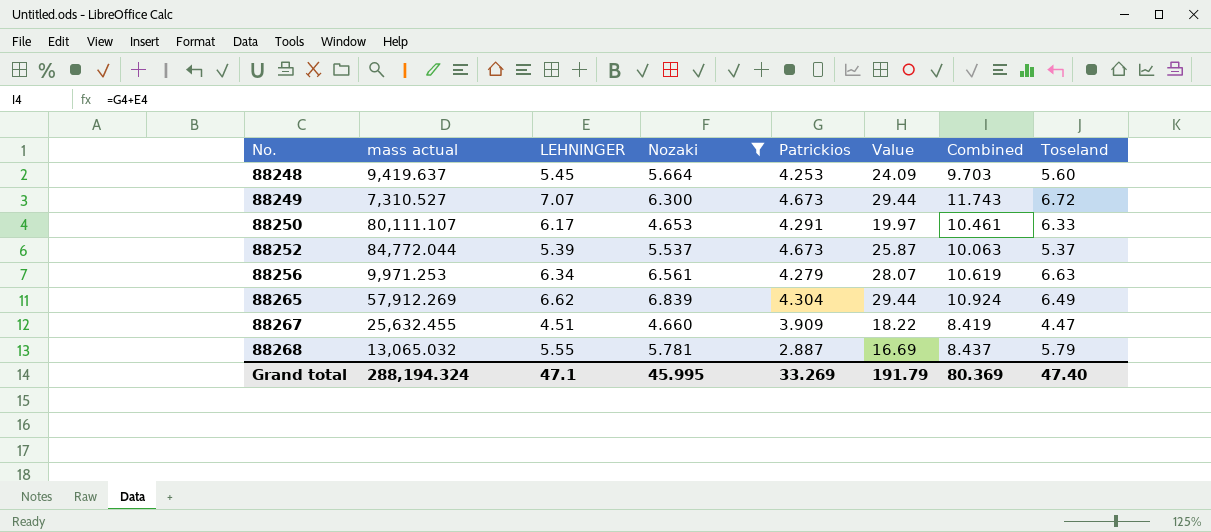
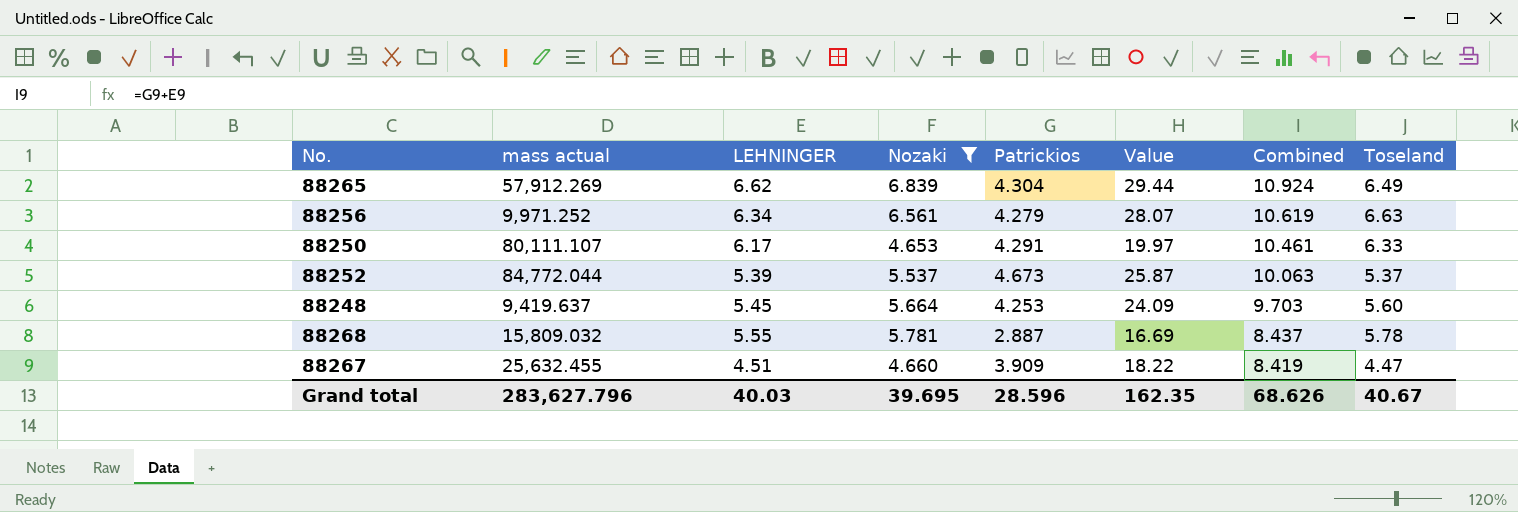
row order: No. ascending -> Combined descending
row 88249: 7,310.527 | 7.07 | 6.300 | 4.673 | 29.44 | 11.743 | 6.72 -> none
88256 | mass actual: 9,971.253 -> 9,971.252
88268 | mass actual: 13,065.032 -> 15,809.032
88268 | Toseland: 5.79 -> 5.78
Grand total | mass actual: 288,194.324 -> 283,627.796
Grand total | LEHNINGER: 47.1 -> 40.03
Grand total | Nozaki: 45.995 -> 39.695
Grand total | Patrickios: 33.269 -> 28.596
Grand total | Value: 191.79 -> 162.35
Grand total | Combined: 80.369 -> 68.626
Grand total | Toseland: 47.40 -> 40.67

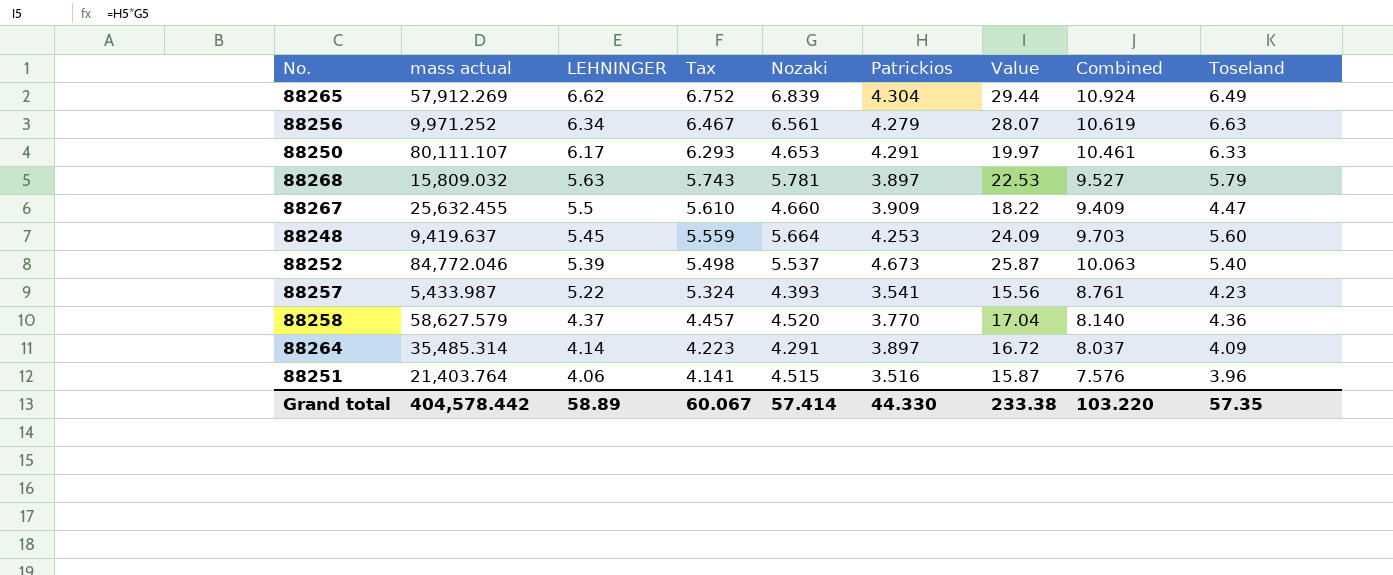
filter: Nozaki >= 4.653 -> none
row order: Combined descending -> LEHNINGER descending
column Tax | formula: none -> [LEHNINGER] * 1.02
88268 | LEHNINGER: 5.55 -> 5.63
88268 | Patrickios: 2.887 -> 3.897
88268 | Value: 16.69 -> 22.53
88268 | Combined: 8.437 -> 9.527
88268 | Toseland: 5.78 -> 5.79
88267 | LEHNINGER: 4.51 -> 5.5
88267 | Combined: 8.419 -> 9.409
88252 | mass actual: 84,772.044 -> 84,772.046
88252 | Toseland: 5.37 -> 5.40
Grand total | mass actual: 283,627.796 -> 404,578.442
Grand total | LEHNINGER: 40.03 -> 58.89
Grand total | Nozaki: 39.695 -> 57.414
Grand total | Patrickios: 28.596 -> 44.330
Grand total | Value: 162.35 -> 233.38
Grand total | Combined: 68.626 -> 103.220
Grand total | Toseland: 40.67 -> 57.35

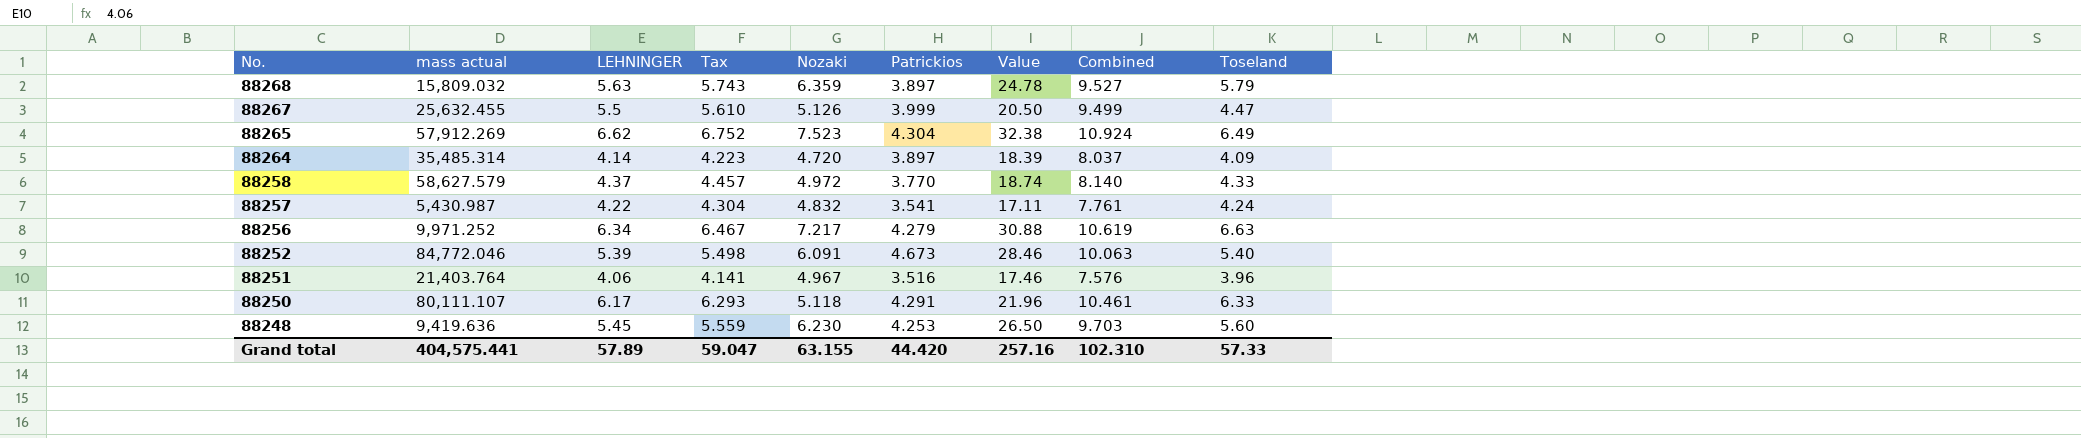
row order: LEHNINGER descending -> No. descending
88268 | Nozaki: 5.781 -> 6.359
88268 | Value: 22.53 -> 24.78
88267 | Nozaki: 4.660 -> 5.126
88267 | Patrickios: 3.909 -> 3.999
88267 | Value: 18.22 -> 20.50
88267 | Combined: 9.409 -> 9.499
88265 | Nozaki: 6.839 -> 7.523
88265 | Value: 29.44 -> 32.38
88264 | Nozaki: 4.291 -> 4.720
88264 | Value: 16.72 -> 18.39
88258 | Nozaki: 4.520 -> 4.972
88258 | Value: 17.04 -> 18.74
88258 | Toseland: 4.36 -> 4.33
88257 | mass actual: 5,433.987 -> 5,430.987
88257 | LEHNINGER: 5.22 -> 4.22
88257 | Tax: 5.324 -> 4.304
88257 | Nozaki: 4.393 -> 4.832
88257 | Value: 15.56 -> 17.11
88257 | Combined: 8.761 -> 7.761
88257 | Toseland: 4.23 -> 4.24
88256 | Nozaki: 6.561 -> 7.217
88256 | Value: 28.07 -> 30.88
88252 | Nozaki: 5.537 -> 6.091
88252 | Value: 25.87 -> 28.46
88251 | Nozaki: 4.515 -> 4.967
88251 | Value: 15.87 -> 17.46
88250 | Nozaki: 4.653 -> 5.118
88250 | Value: 19.97 -> 21.96
88248 | mass actual: 9,419.637 -> 9,419.636
88248 | Nozaki: 5.664 -> 6.230
88248 | Value: 24.09 -> 26.50
Grand total | mass actual: 404,578.442 -> 404,575.441
Grand total | LEHNINGER: 58.89 -> 57.89
Grand total | Tax: 60.067 -> 59.047
Grand total | Nozaki: 57.414 -> 63.155
Grand total | Patrickios: 44.330 -> 44.420
Grand total | Value: 233.38 -> 257.16
Grand total | Combined: 103.220 -> 102.310
Grand total | Toseland: 57.35 -> 57.33

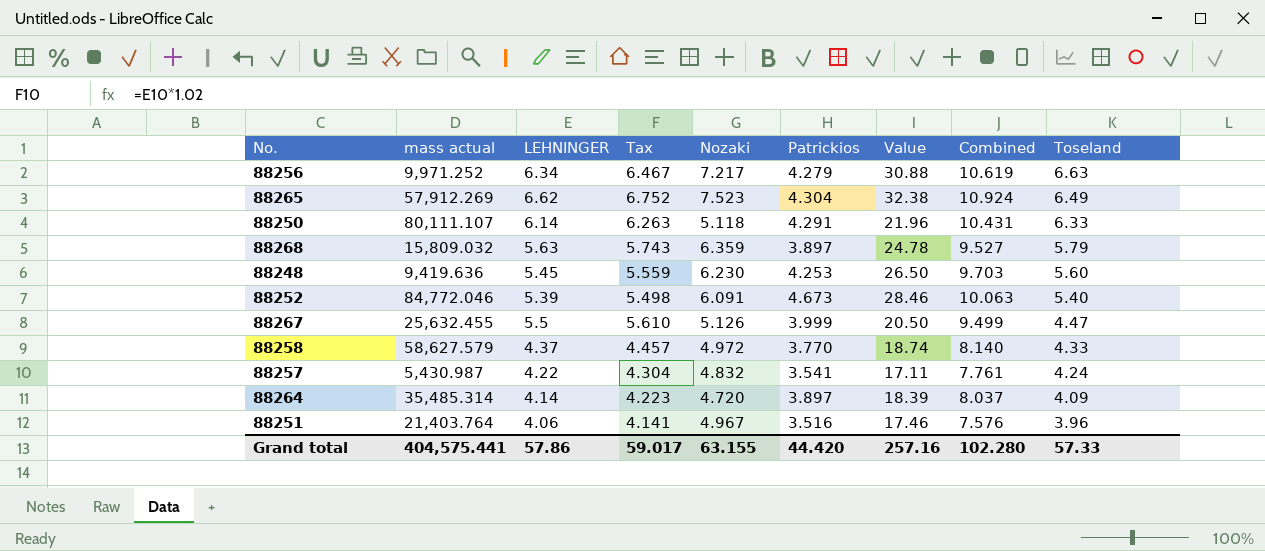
row order: No. descending -> Toseland descending
88250 | LEHNINGER: 6.17 -> 6.14
88250 | Tax: 6.293 -> 6.263
88250 | Combined: 10.461 -> 10.431
Grand total | LEHNINGER: 57.89 -> 57.86
Grand total | Tax: 59.047 -> 59.017
Grand total | Combined: 102.310 -> 102.280

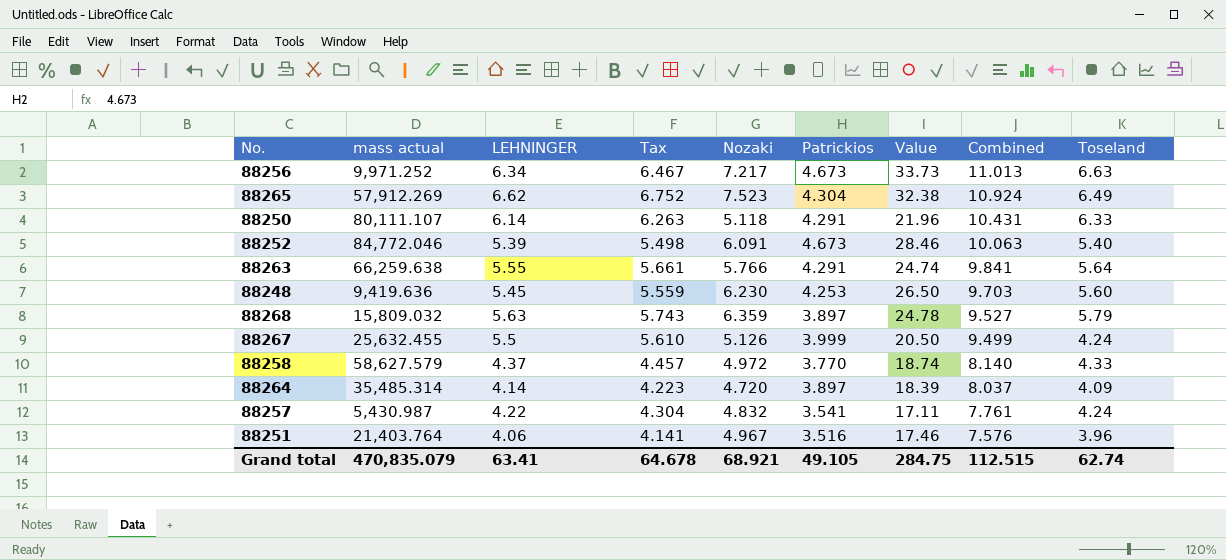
row order: Toseland descending -> Combined descending
88256 | Patrickios: 4.279 -> 4.673
88256 | Value: 30.88 -> 33.73
88256 | Combined: 10.619 -> 11.013
row 88263: none -> 66,259.638 | 5.55 | 5.661 | 5.766 | 4.291 | 24.74 | 9.841 | 5.64
88267 | Toseland: 4.47 -> 4.24
Grand total | mass actual: 404,575.441 -> 470,835.079
Grand total | LEHNINGER: 57.86 -> 63.41
Grand total | Tax: 59.017 -> 64.678
Grand total | Nozaki: 63.155 -> 68.921
Grand total | Patrickios: 44.420 -> 49.105
Grand total | Value: 257.16 -> 284.75
Grand total | Combined: 102.280 -> 112.515
Grand total | Toseland: 57.33 -> 62.74

